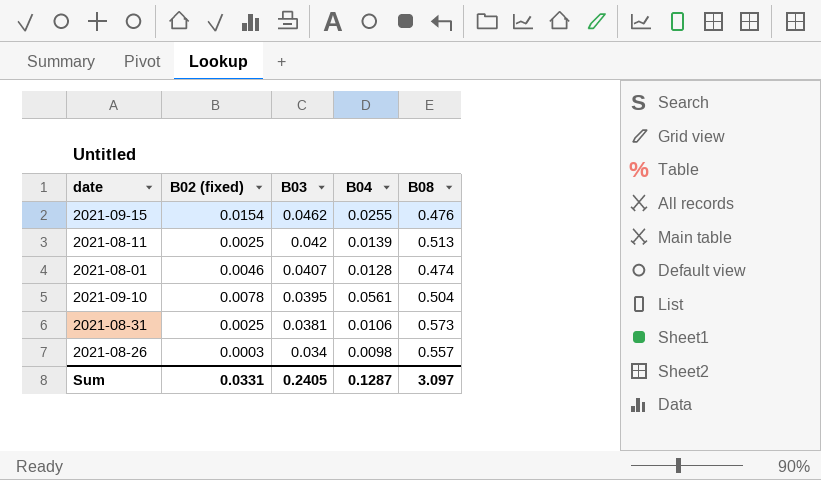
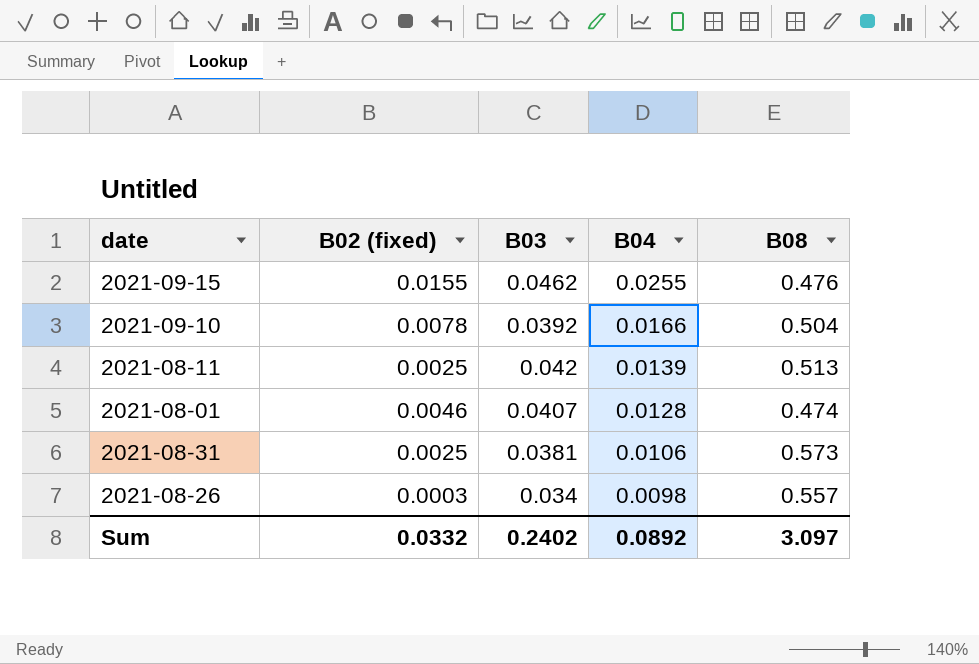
row order: B03 descending -> B04 descending
2021-09-15 | B02 (fixed): 0.0154 -> 0.0155
2021-09-10 | B03: 0.0395 -> 0.0392
2021-09-10 | B04: 0.0561 -> 0.0166
Sum | B02 (fixed): 0.0331 -> 0.0332
Sum | B03: 0.2405 -> 0.2402
Sum | B04: 0.1287 -> 0.0892

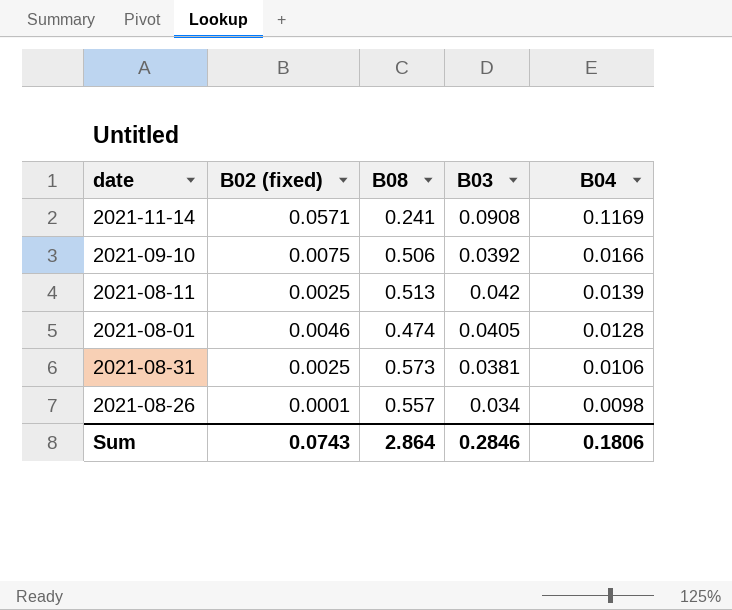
column B08 | position: 5 -> 3
row 2021-09-15: 0.0155 | 0.0462 | 0.0255 | 0.476 -> none
row 2021-11-14: none -> 0.0571 | 0.241 | 0.0908 | 0.1169
2021-09-10 | B02 (fixed): 0.0078 -> 0.0075
2021-09-10 | B08: 0.504 -> 0.506
2021-08-01 | B03: 0.0407 -> 0.0405
2021-08-26 | B02 (fixed): 0.0003 -> 0.0001
Sum | B02 (fixed): 0.0332 -> 0.0743
Sum | B08: 3.097 -> 2.864
Sum | B03: 0.2402 -> 0.2846
Sum | B04: 0.0892 -> 0.1806

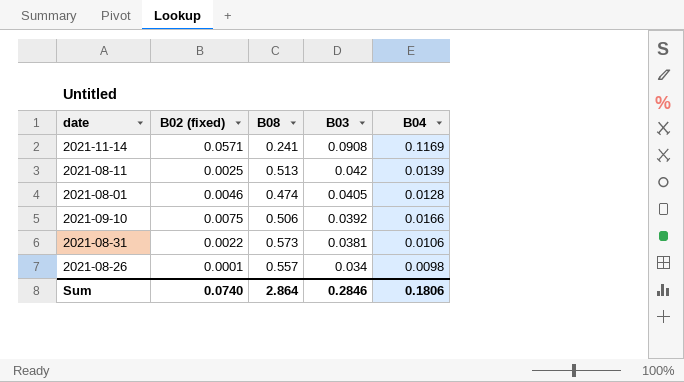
row order: B04 descending -> B03 descending
2021-08-31 | B02 (fixed): 0.0025 -> 0.0022
Sum | B02 (fixed): 0.0743 -> 0.0740

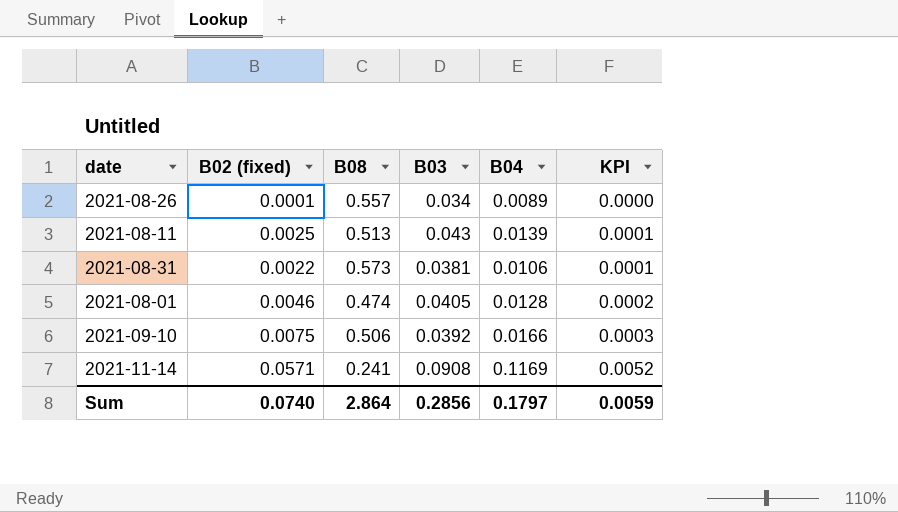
row order: B03 descending -> KPI ascending
column KPI | formula: none -> [B02 (fixed)] * [B03]
2021-08-26 | B04: 0.0098 -> 0.0089
2021-08-11 | B03: 0.042 -> 0.043
Sum | B03: 0.2846 -> 0.2856
Sum | B04: 0.1806 -> 0.1797

